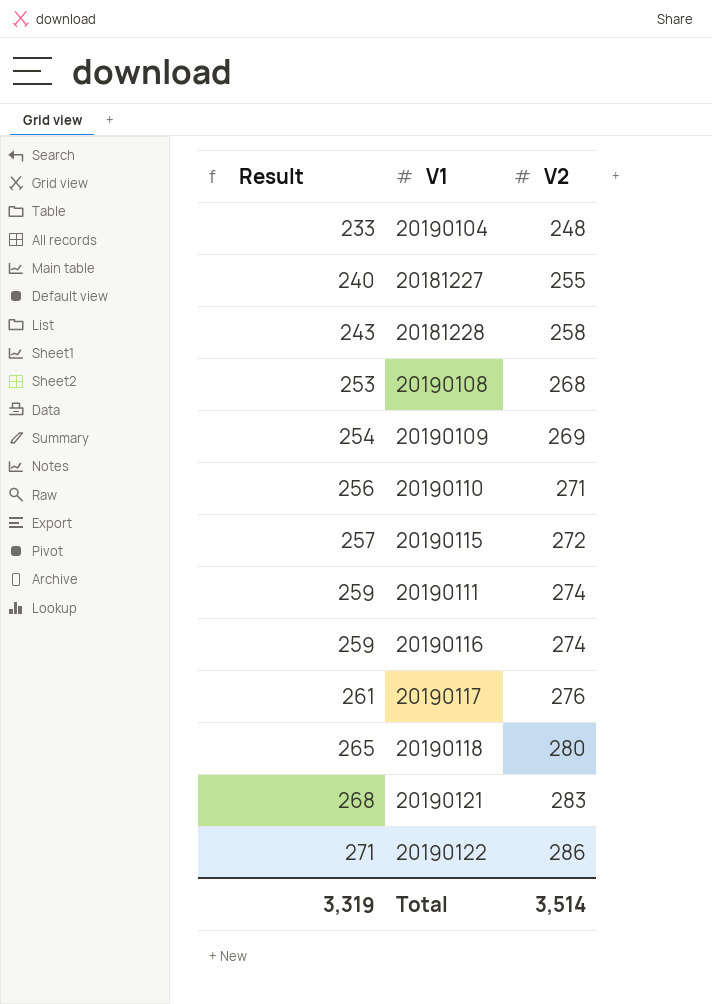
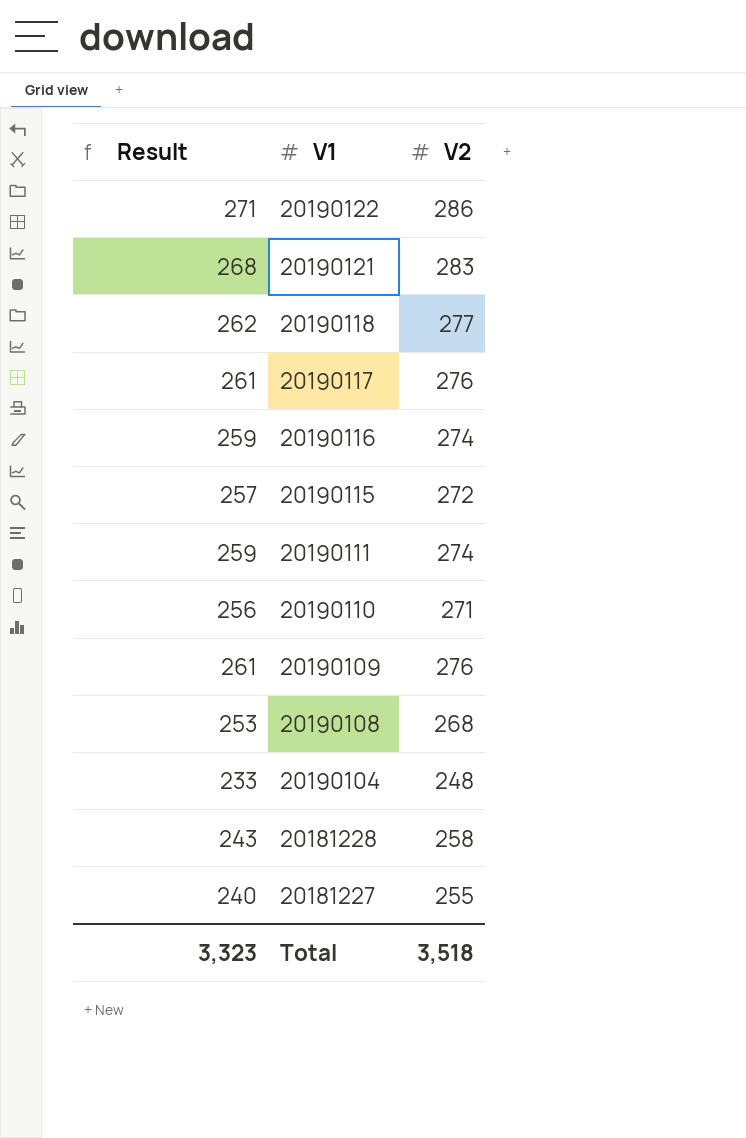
row order: Result ascending -> V1 descending
20190118 | Result: 265 -> 262
20190118 | V2: 280 -> 277
20190109 | Result: 254 -> 261
20190109 | V2: 269 -> 276
Total | Result: 3,319 -> 3,323
Total | V2: 3,514 -> 3,518

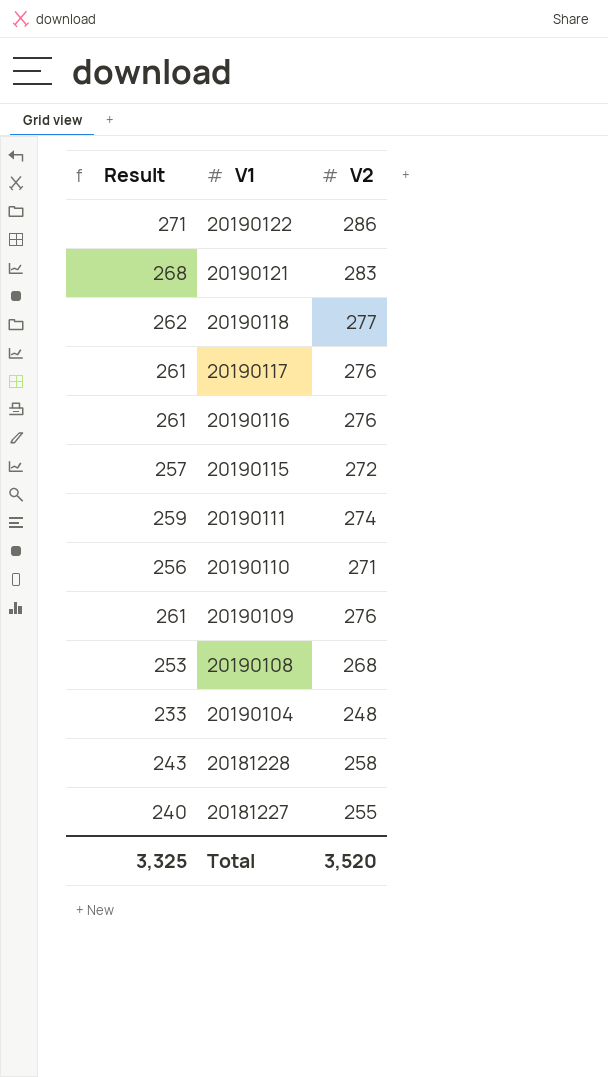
20190116 | Result: 259 -> 261
20190116 | V2: 274 -> 276
Total | Result: 3,323 -> 3,325
Total | V2: 3,518 -> 3,520

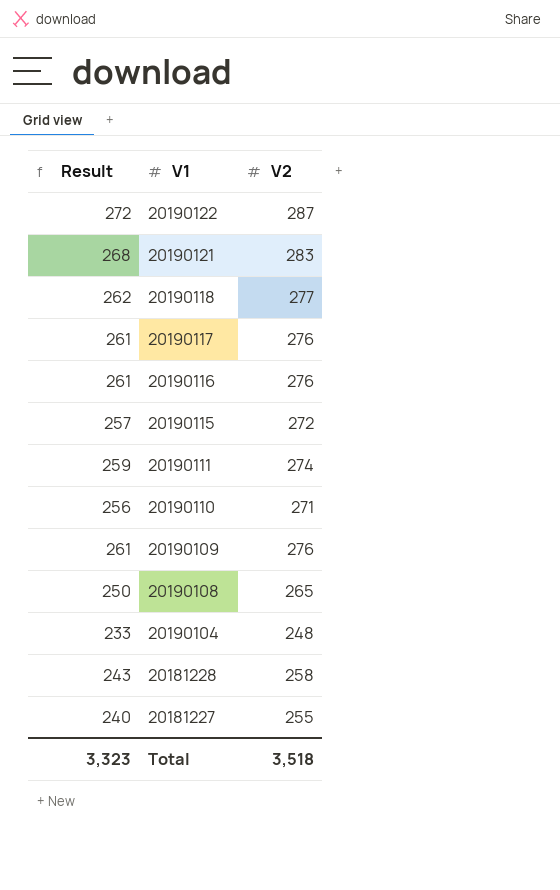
20190122 | Result: 271 -> 272
20190122 | V2: 286 -> 287
20190108 | Result: 253 -> 250
20190108 | V2: 268 -> 265
Total | Result: 3,325 -> 3,323
Total | V2: 3,520 -> 3,518

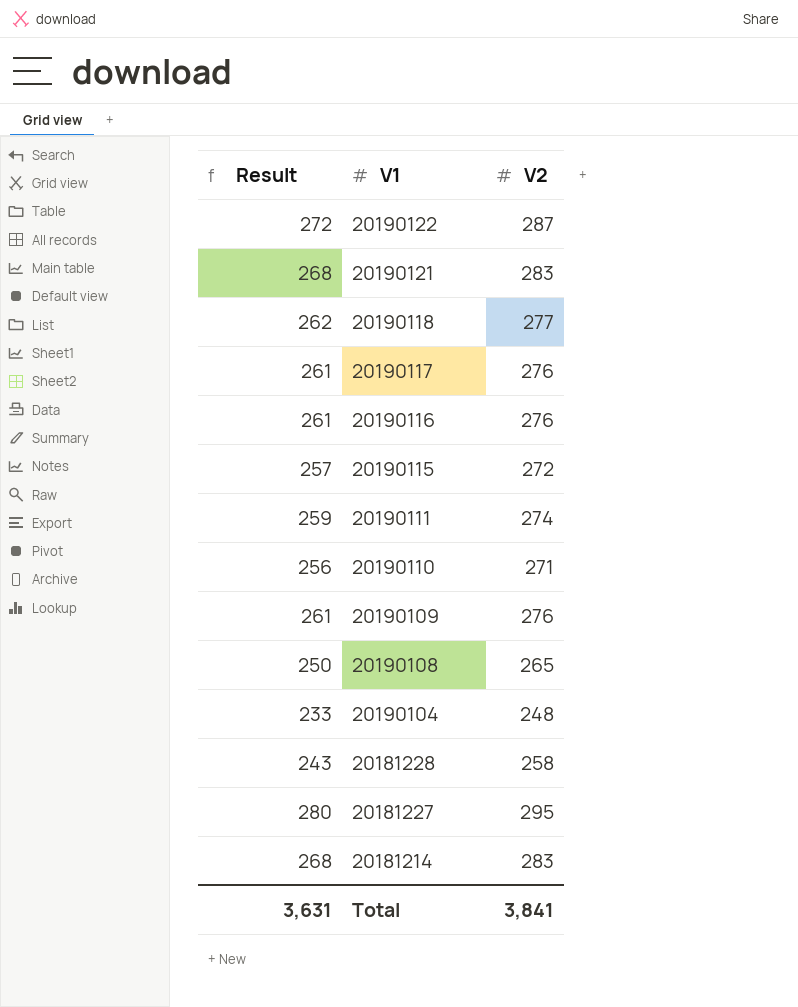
20181227 | Result: 240 -> 280
20181227 | V2: 255 -> 295
row 20181214: none -> 268 | 283
Total | Result: 3,323 -> 3,631
Total | V2: 3,518 -> 3,841

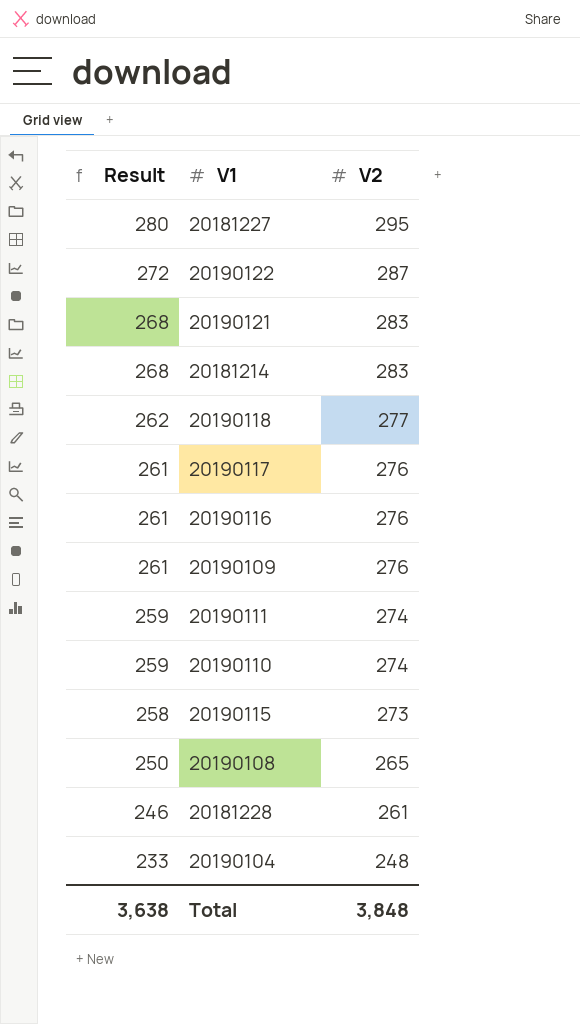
row order: V1 descending -> Result descending
20190110 | Result: 256 -> 259
20190110 | V2: 271 -> 274
20190115 | Result: 257 -> 258
20190115 | V2: 272 -> 273
20181228 | Result: 243 -> 246
20181228 | V2: 258 -> 261
Total | Result: 3,631 -> 3,638
Total | V2: 3,841 -> 3,848

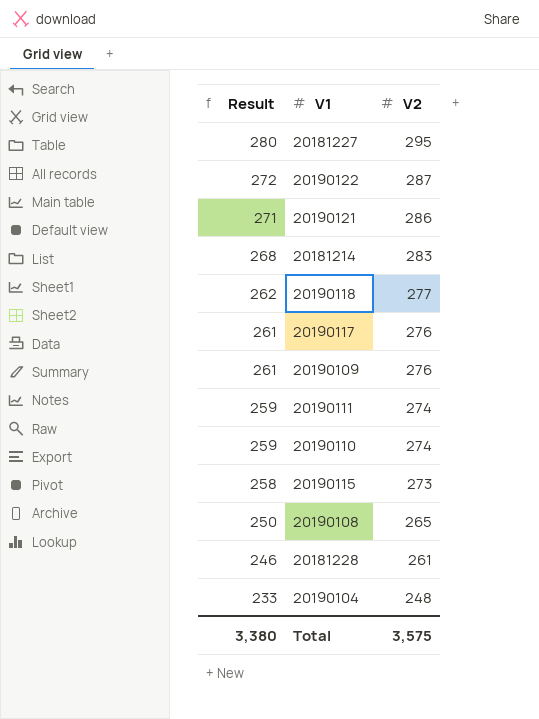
row 20190116: 261 | 276 -> none
20190121 | Result: 268 -> 271
20190121 | V2: 283 -> 286
Total | Result: 3,638 -> 3,380
Total | V2: 3,848 -> 3,575

